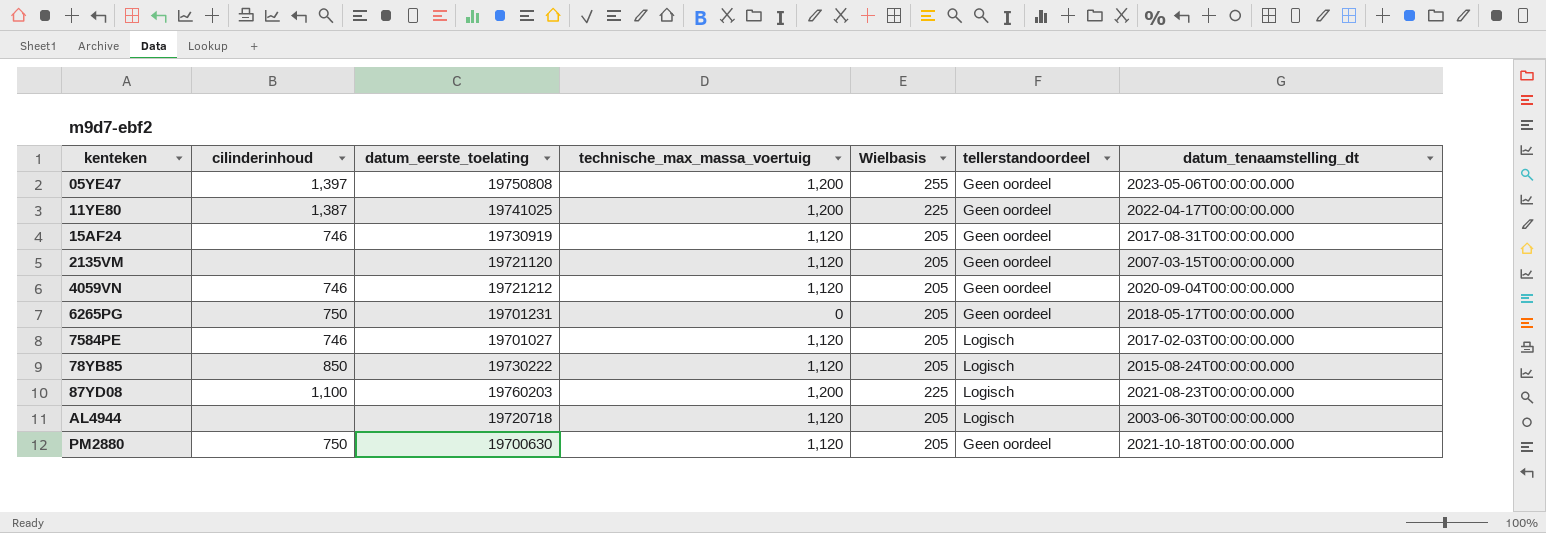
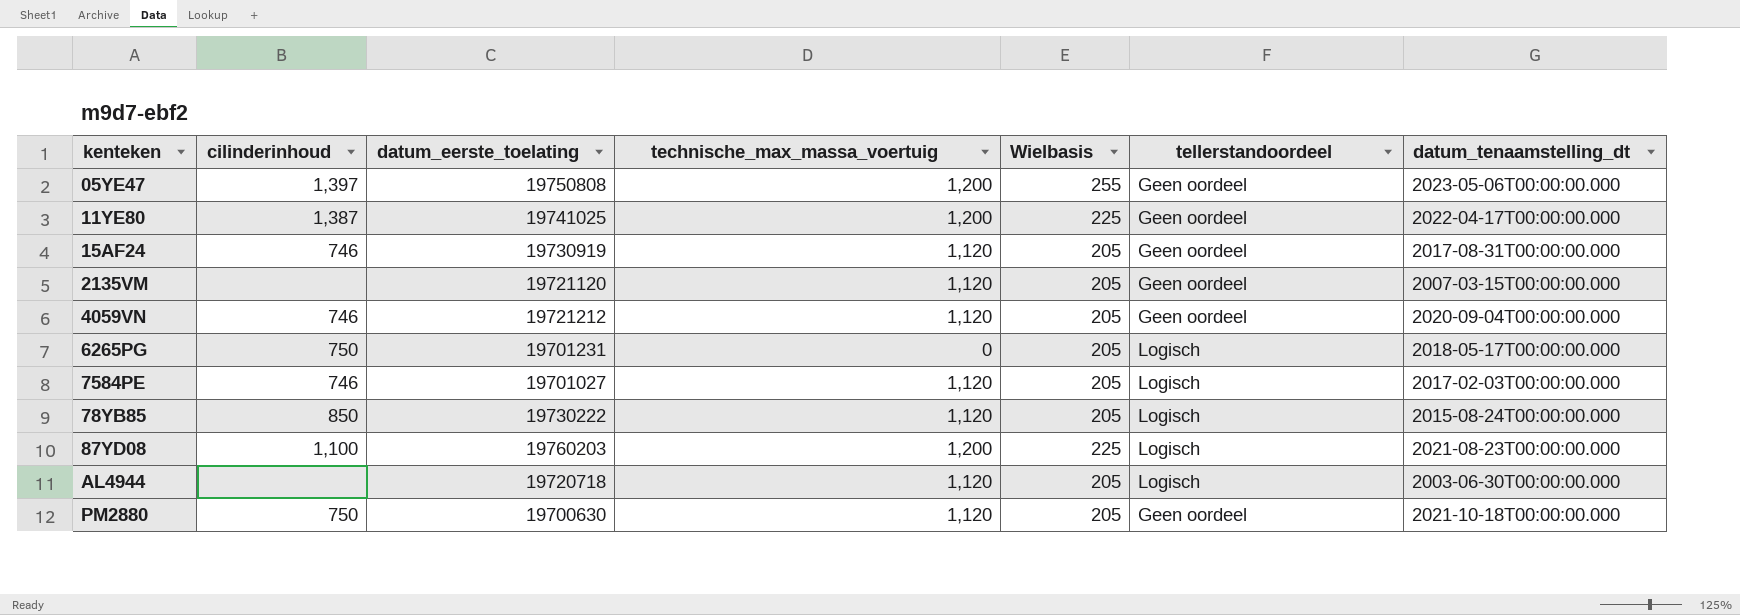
6265PG | tellerstandoordeel: Geen oordeel -> Logisch

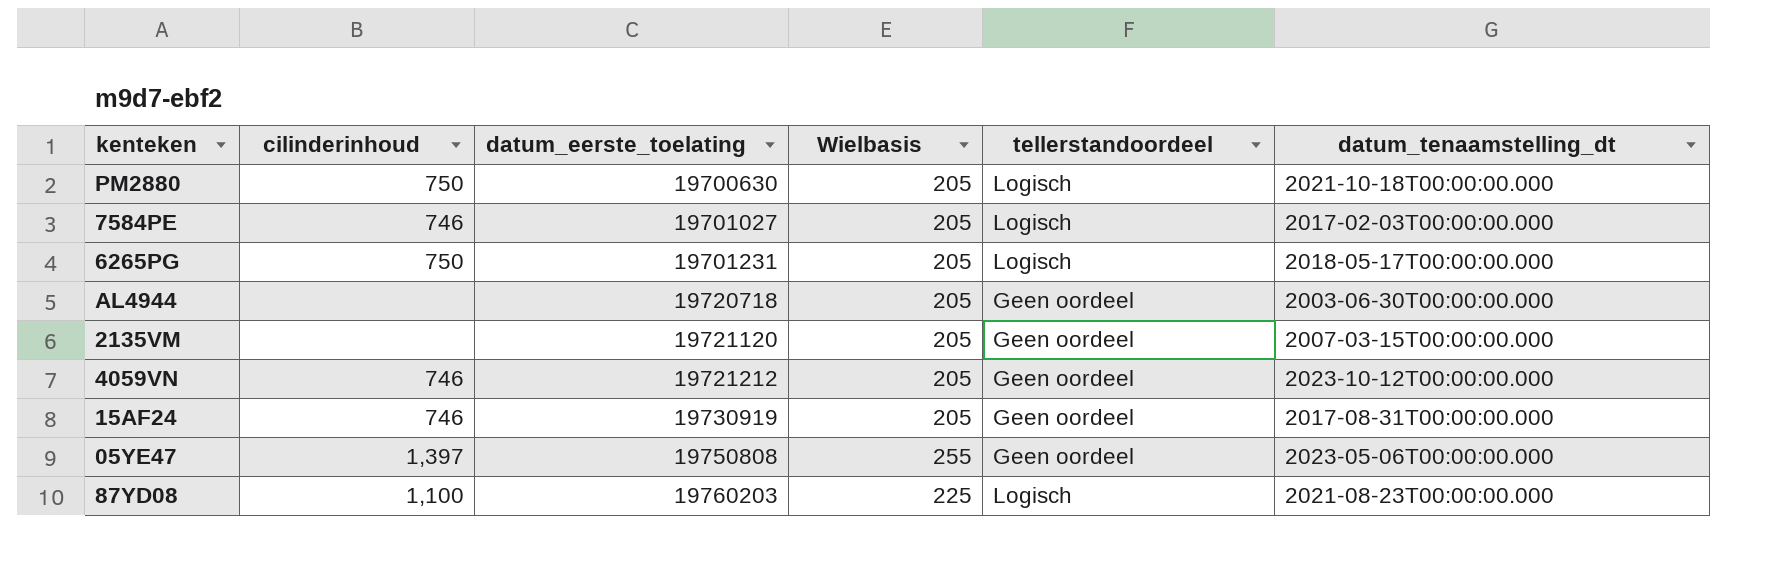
row order: none -> datum_eerste_toelating ascending
column technische_max_massa_voertuig | position: 4 -> none
row 11YE80: 1,387 | 19741025 | 1,200 | 225 | Geen oordeel | 2022-04-17T00:00:00.000 -> none
row 78YB85: 850 | 19730222 | 1,120 | 205 | Logisch | 2015-08-24T00:00:00.000 -> none
PM2880 | tellerstandoordeel: Geen oordeel -> Logisch
AL4944 | tellerstandoordeel: Logisch -> Geen oordeel
4059VN | datum_tenaamstelling_dt: 2020-09-04T00:00:00.000 -> 2023-10-12T00:00:00.000

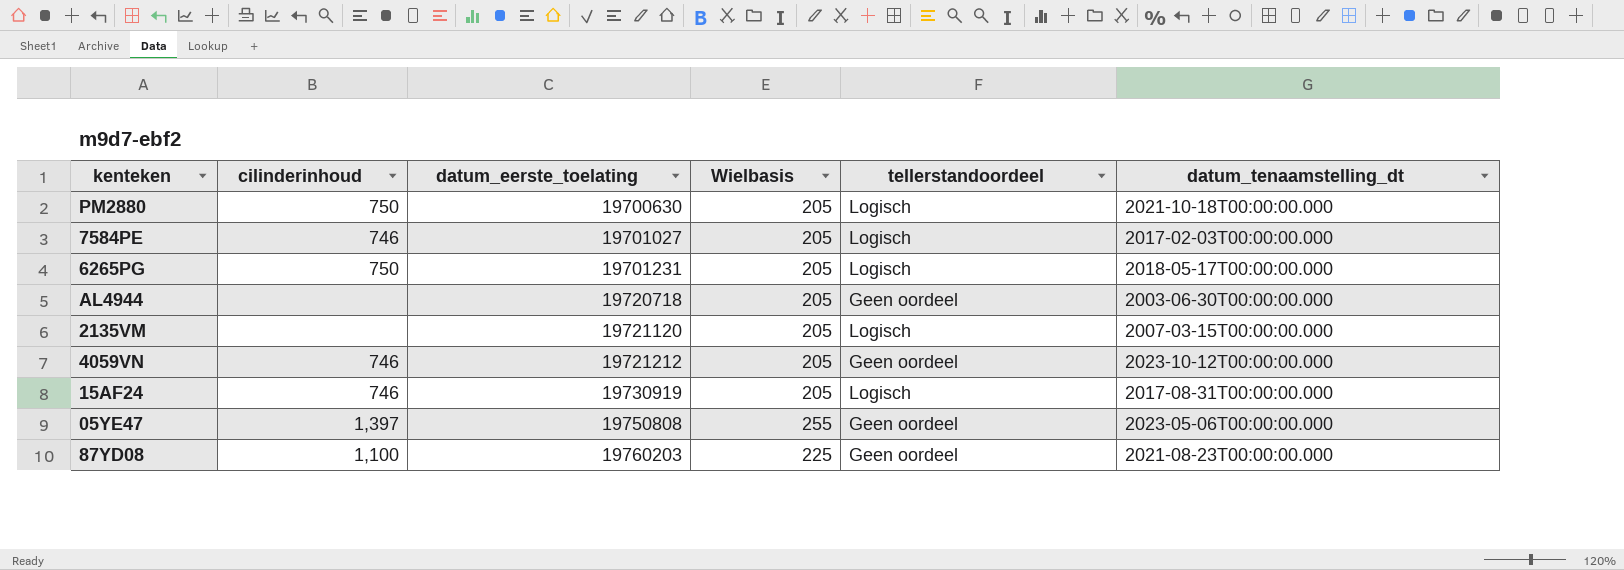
2135VM | tellerstandoordeel: Geen oordeel -> Logisch
15AF24 | tellerstandoordeel: Geen oordeel -> Logisch
87YD08 | tellerstandoordeel: Logisch -> Geen oordeel

